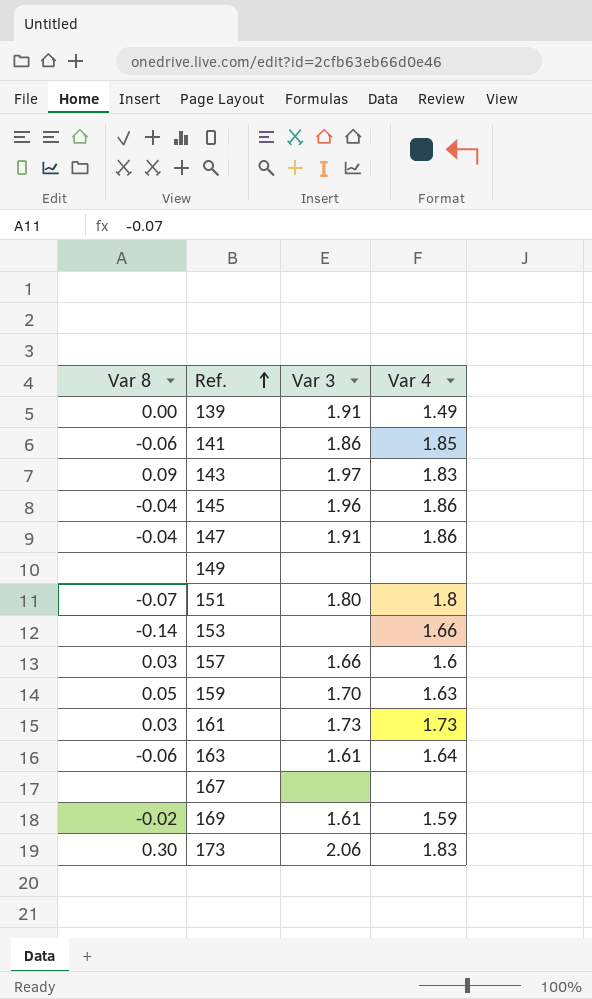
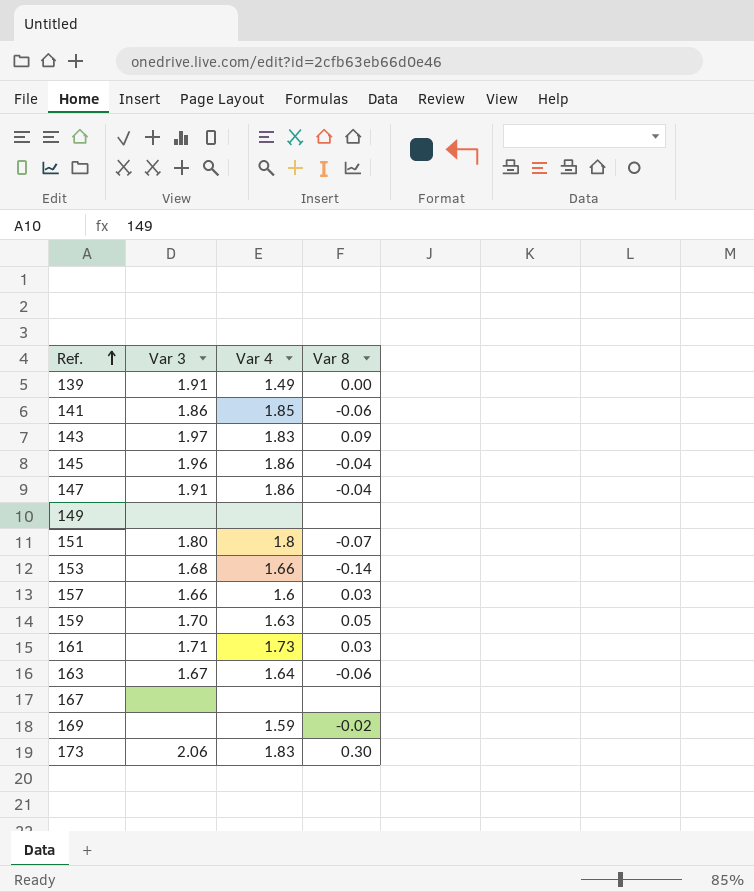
column Var 8 | position: 1 -> 4
153 | Var 3: none -> 1.68
161 | Var 3: 1.73 -> 1.71
163 | Var 3: 1.61 -> 1.67
169 | Var 3: 1.61 -> none

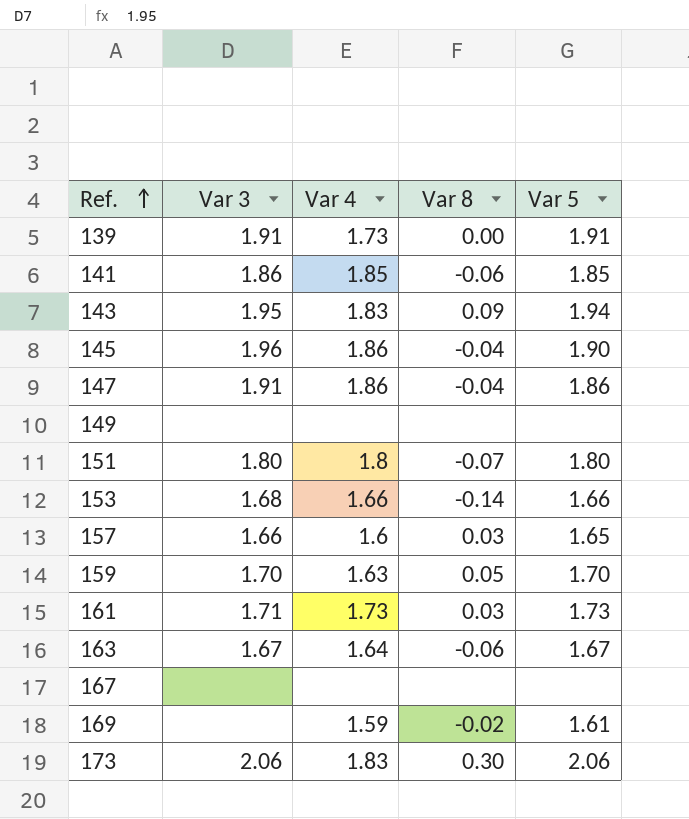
column Var 5 | position: none -> 5
139 | Var 4: 1.49 -> 1.73
143 | Var 3: 1.97 -> 1.95

